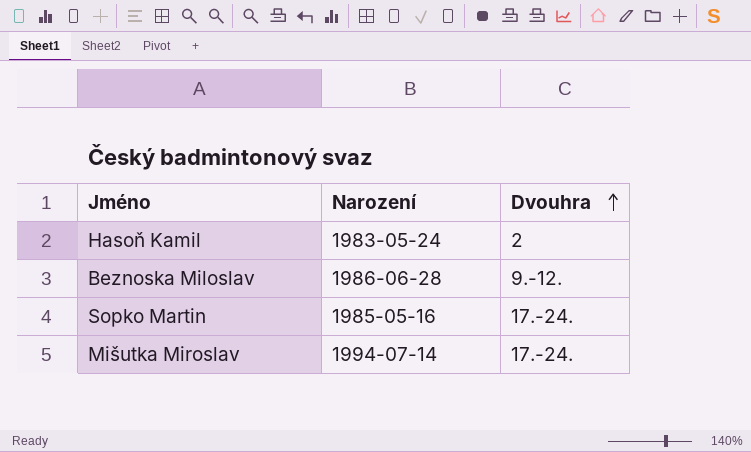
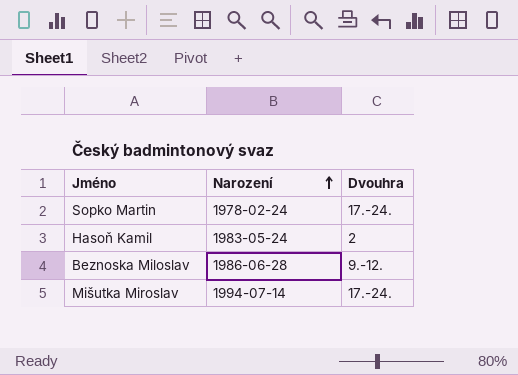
row order: Dvouhra ascending -> Narození ascending
Sopko Martin | Narození: 1985-05-16 -> 1978-02-24

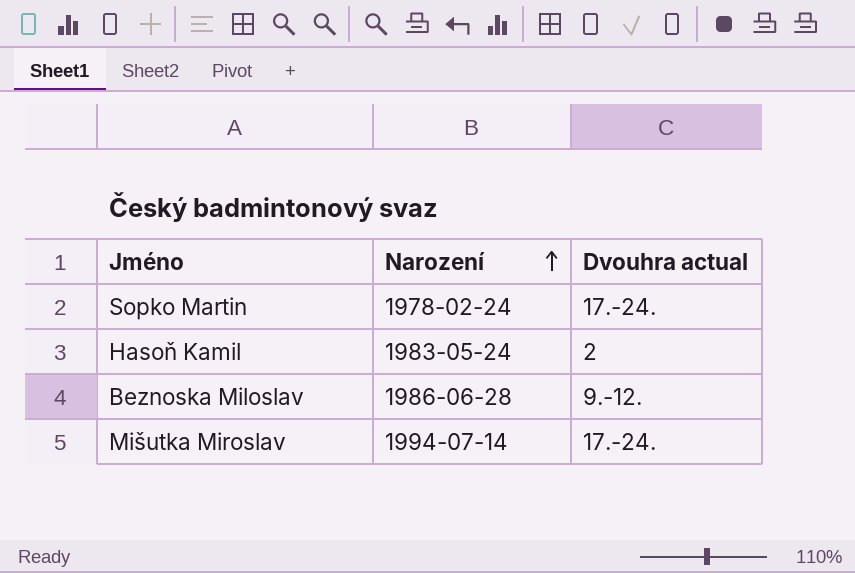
column name: Dvouhra -> Dvouhra actual

